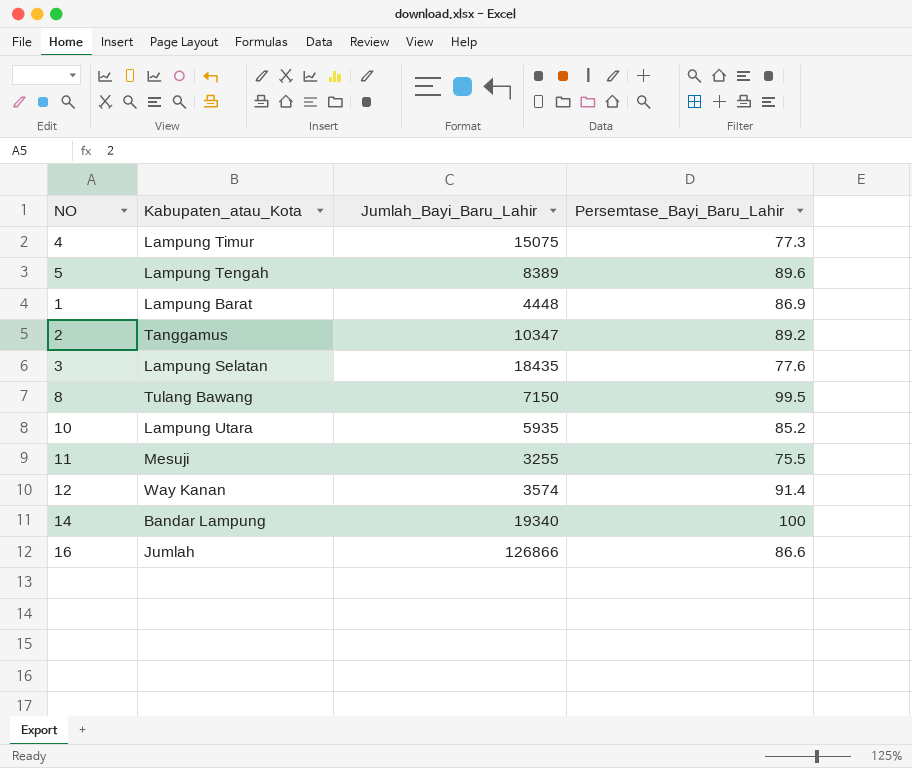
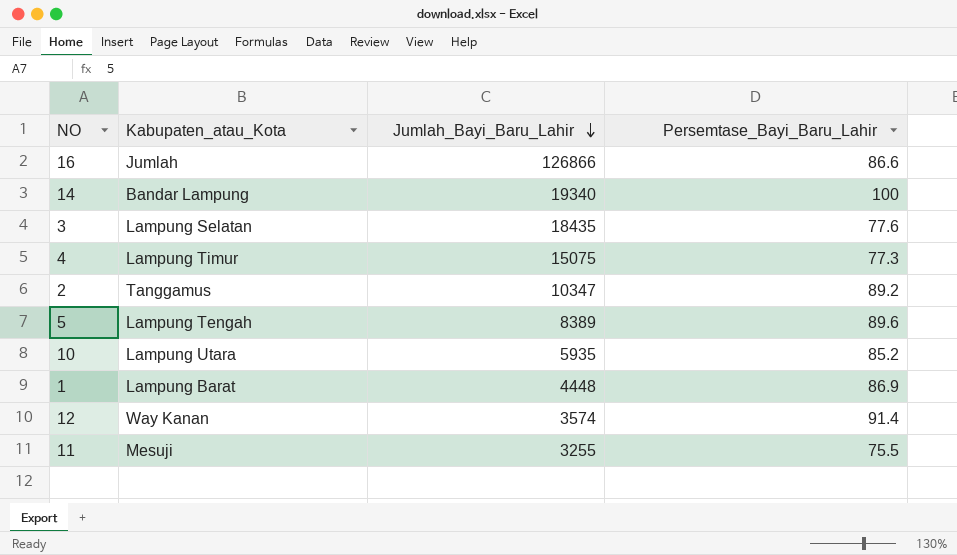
row order: none -> Jumlah_Bayi_Baru_Lahir descending
row 8: Tulang Bawang | 7150 | 99.5 -> none

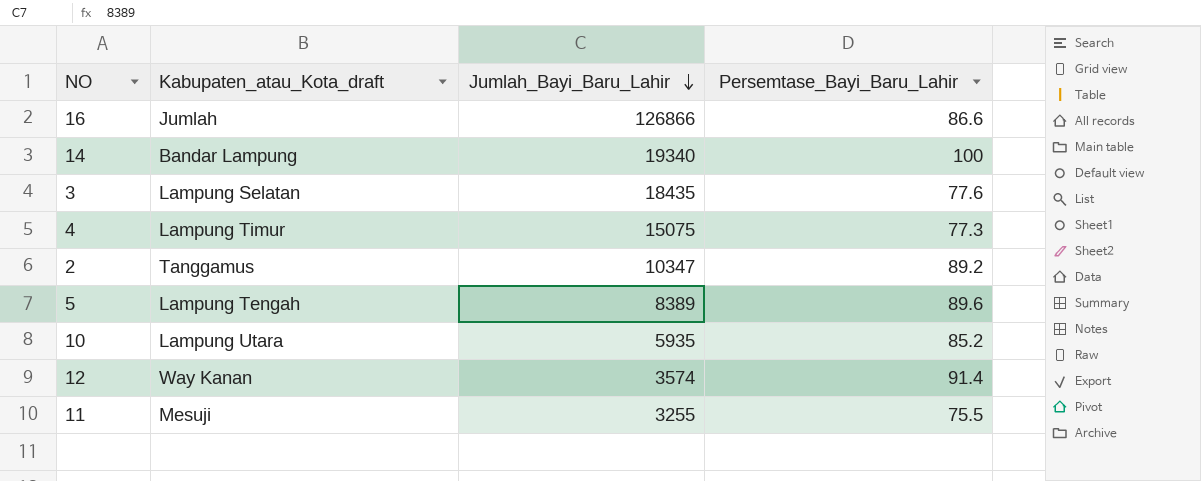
column name: Kabupaten_atau_Kota -> Kabupaten_atau_Kota_draft
row 1: Lampung Barat | 4448 | 86.9 -> none

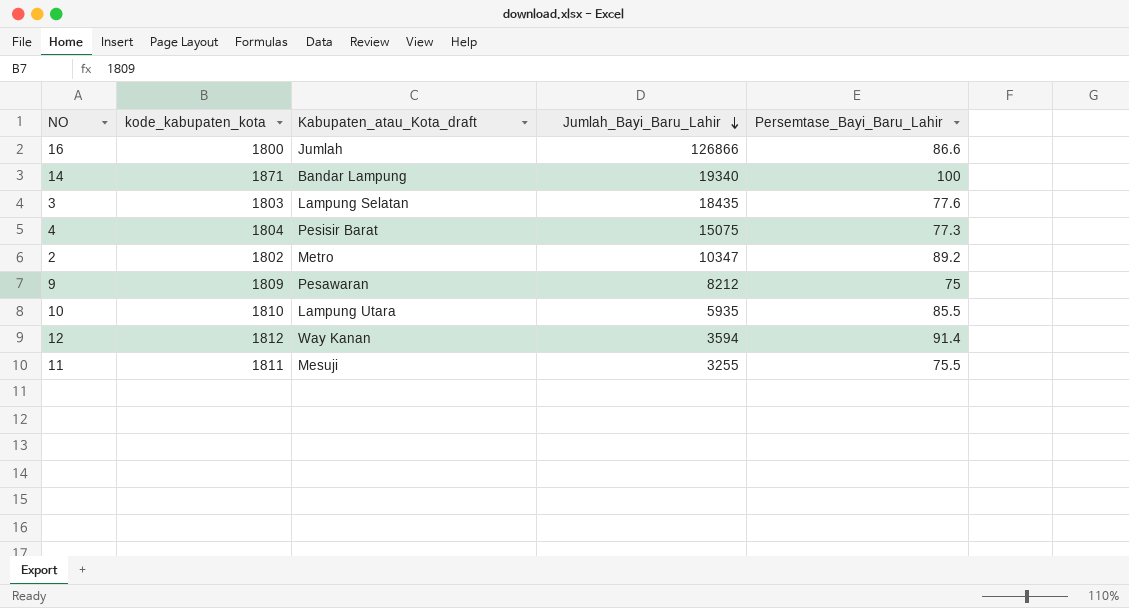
column kode_kabupaten_kota | position: none -> 2
row 5: Lampung Tengah | 8389 | 89.6 -> none
4 | Kabupaten_atau_Kota_draft: Lampung Timur -> Pesisir Barat
2 | Kabupaten_atau_Kota_draft: Tanggamus -> Metro
row 9: none -> 1809 | Pesawaran | 8212 | 75
10 | Persemtase_Bayi_Baru_Lahir: 85.2 -> 85.5
12 | Jumlah_Bayi_Baru_Lahir: 3574 -> 3594

